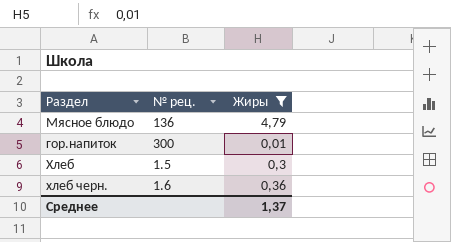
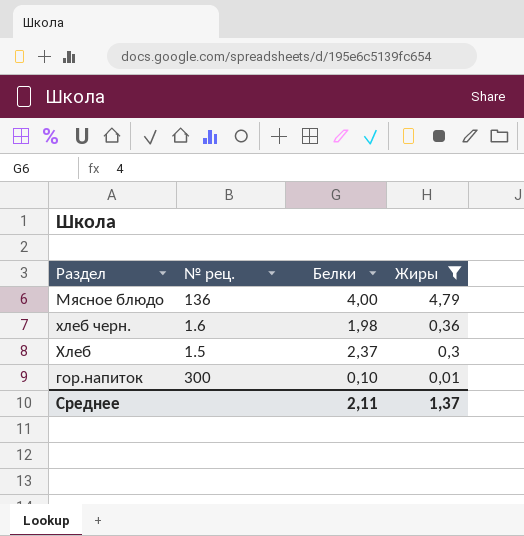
row order: none -> Жиры descending
column Белки | position: none -> 3

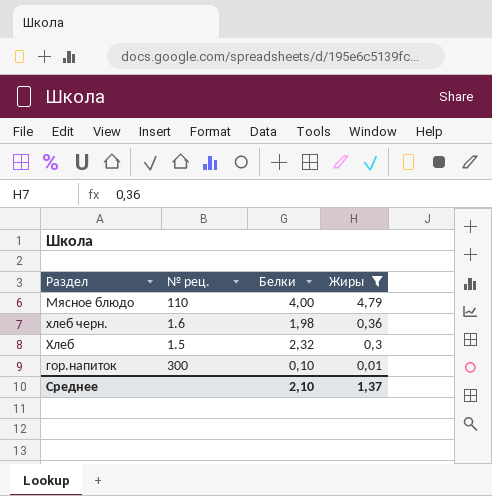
Мясное блюдо | № рец.: 136 -> 110
Хлеб | Белки: 2,37 -> 2,32
Среднее | Белки: 2,11 -> 2,10

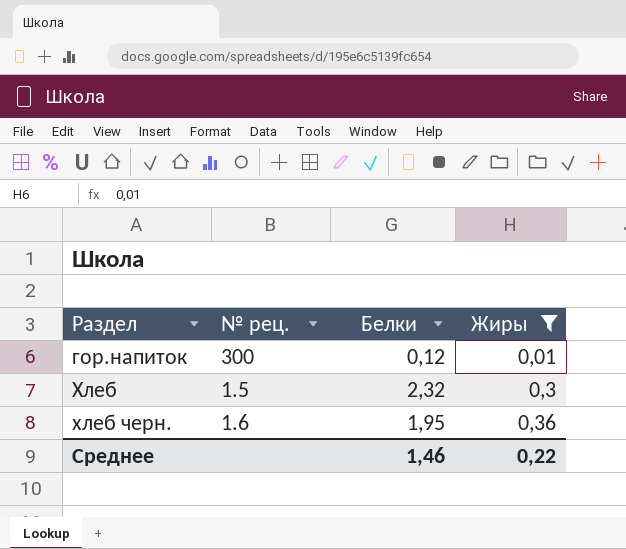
row order: Жиры descending -> Раздел ascending
row Мясное блюдо: 110 | 4,00 | 4,79 -> none
гор.напиток | Белки: 0,10 -> 0,12
хлеб черн. | Белки: 1,98 -> 1,95
Среднее | Белки: 2,10 -> 1,46
Среднее | Жиры: 1,37 -> 0,22

